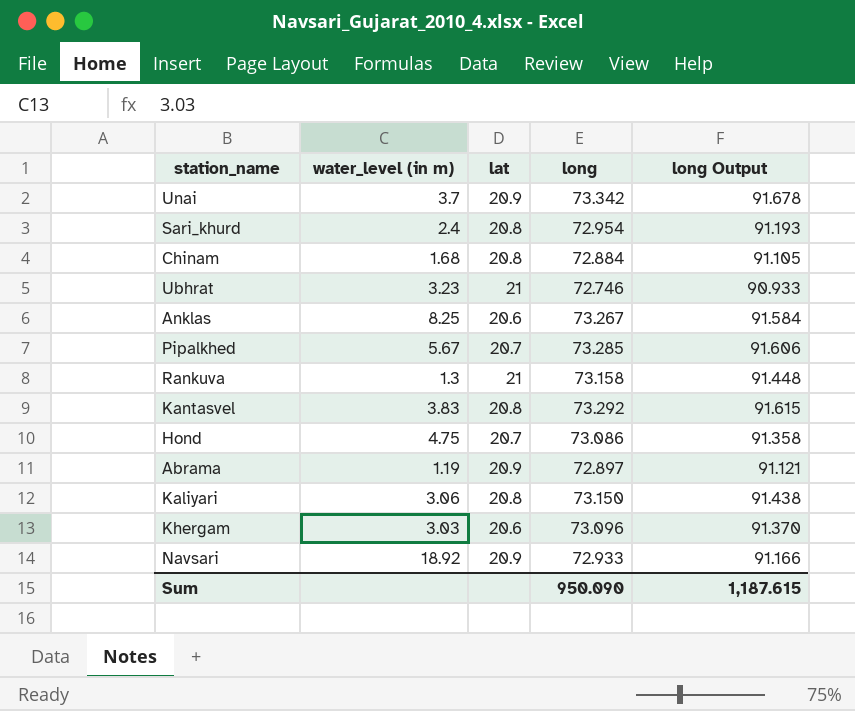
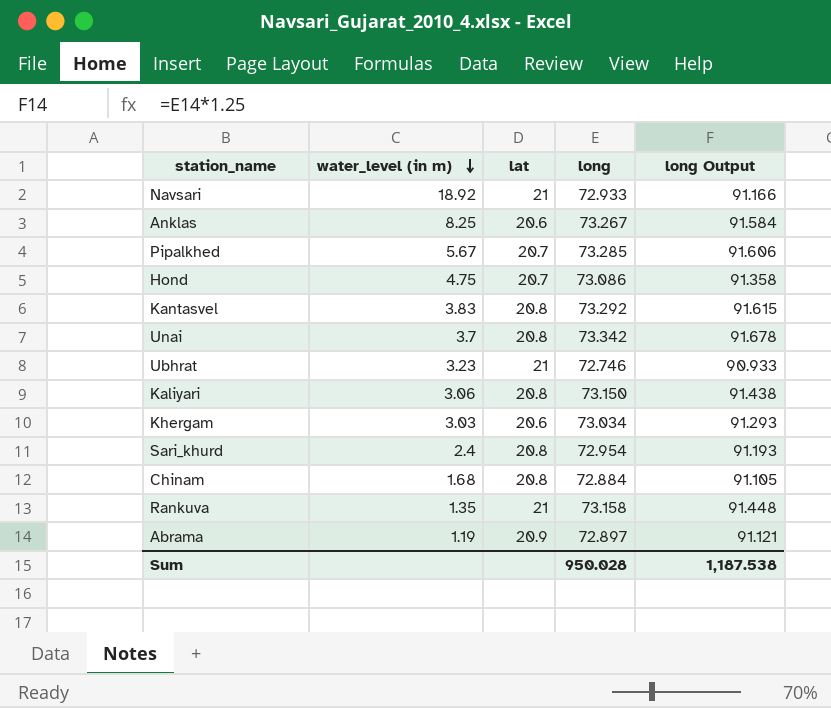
row order: none -> water_level (in m) descending
Navsari | lat: 20.9 -> 21
Unai | lat: 20.9 -> 20.8
Khergam | long: 73.096 -> 73.034
Khergam | long Output: 91.370 -> 91.293
Rankuva | water_level (in m): 1.3 -> 1.35
Sum | long: 950.090 -> 950.028
Sum | long Output: 1,187.615 -> 1,187.538

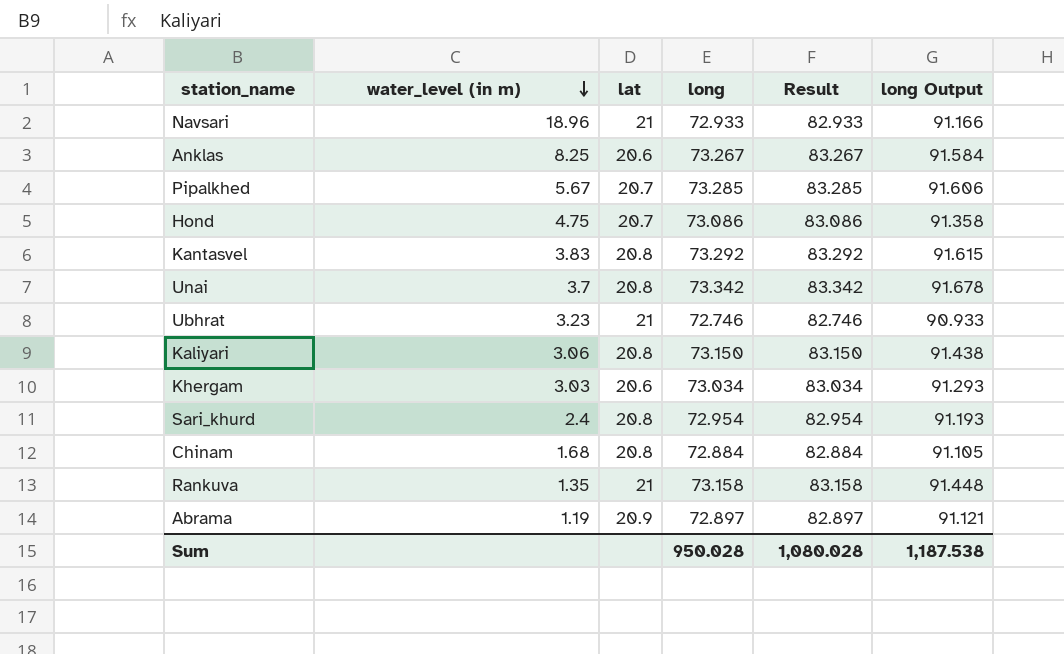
column Result | formula: none -> [long] + 10
Navsari | water_level (in m): 18.92 -> 18.96

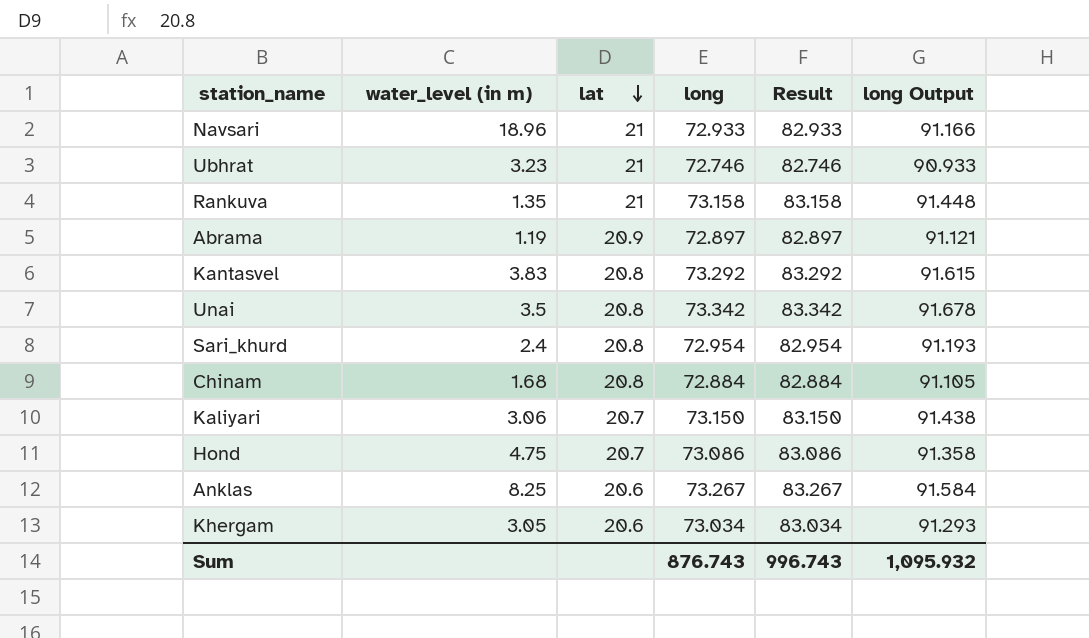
row order: water_level (in m) descending -> lat descending
row Pipalkhed: 5.67 | 20.7 | 73.285 | 83.285 | 91.606 -> none
Unai | water_level (in m): 3.7 -> 3.5
Kaliyari | lat: 20.8 -> 20.7
Khergam | water_level (in m): 3.03 -> 3.05
Sum | long: 950.028 -> 876.743
Sum | Result: 1,080.028 -> 996.743
Sum | long Output: 1,187.538 -> 1,095.932

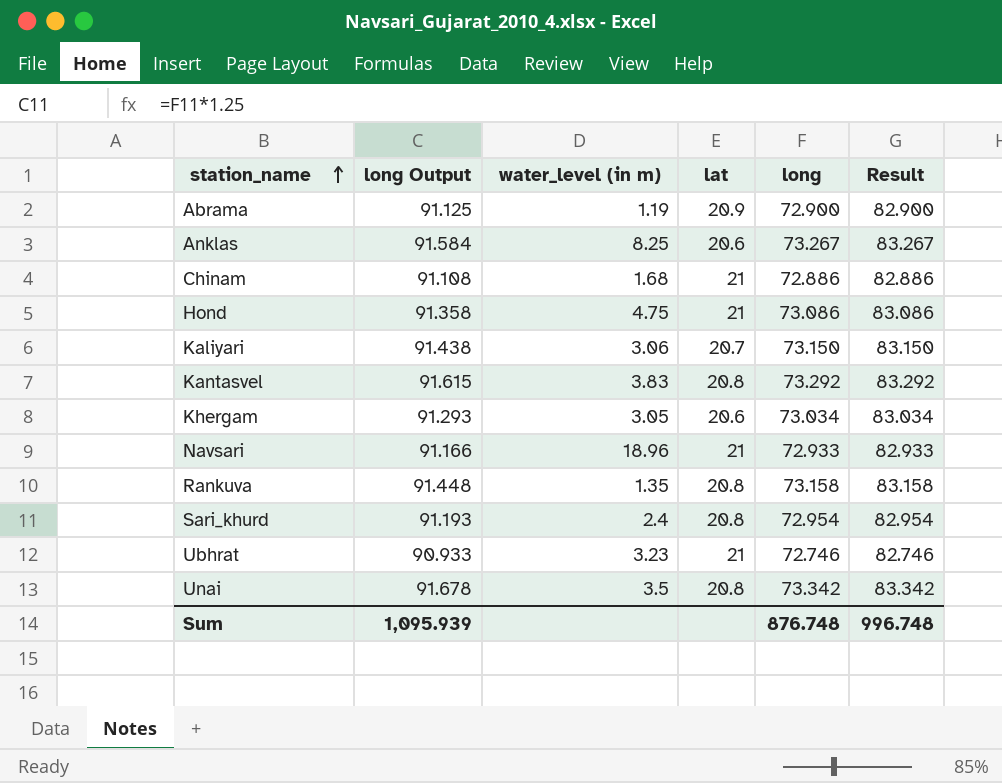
row order: lat descending -> station_name ascending
column long Output | position: 6 -> 2
Abrama | long Output: 91.121 -> 91.125
Abrama | long: 72.897 -> 72.900
Abrama | Result: 82.897 -> 82.900
Chinam | long Output: 91.105 -> 91.108
Chinam | lat: 20.8 -> 21
Chinam | long: 72.884 -> 72.886
Chinam | Result: 82.884 -> 82.886
Hond | lat: 20.7 -> 21
Rankuva | lat: 21 -> 20.8
Sum | long Output: 1,095.932 -> 1,095.939
Sum | long: 876.743 -> 876.748
Sum | Result: 996.743 -> 996.748

